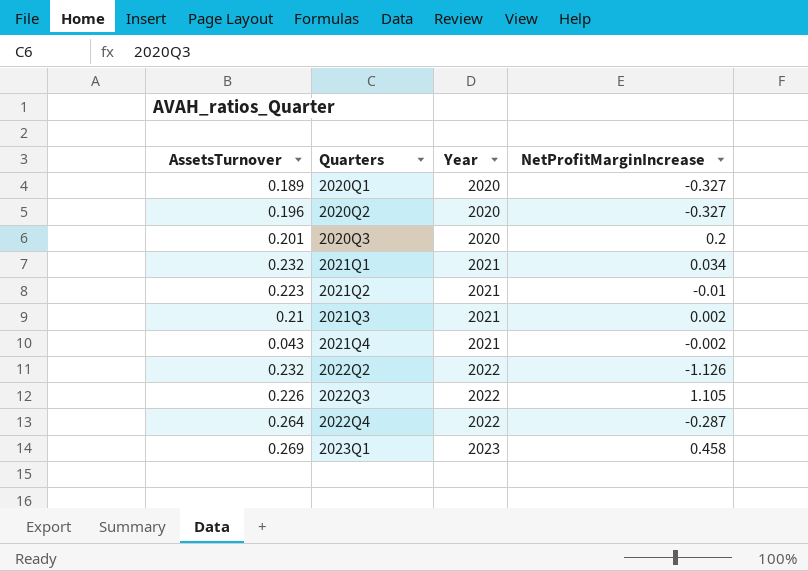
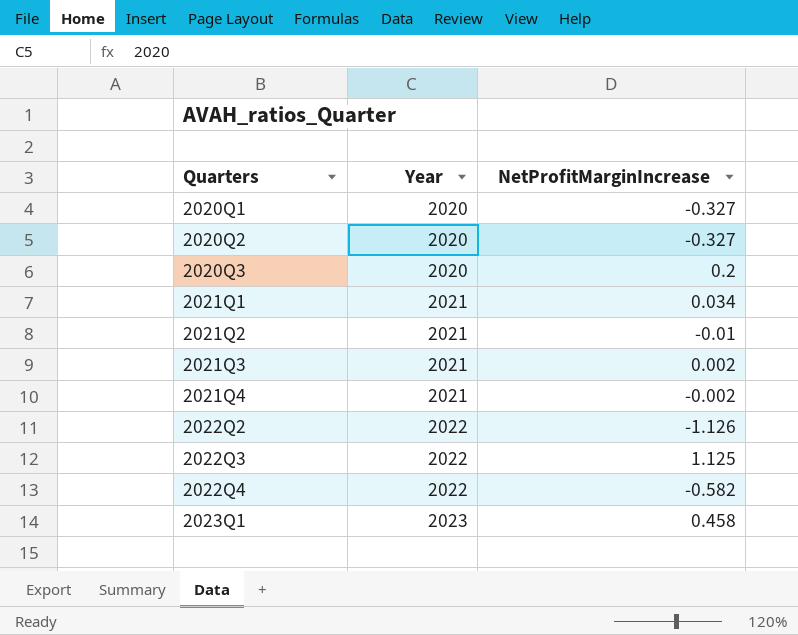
column AssetsTurnover | position: 1 -> none
2022Q3 | NetProfitMarginIncrease: 1.105 -> 1.125
2022Q4 | NetProfitMarginIncrease: -0.287 -> -0.582

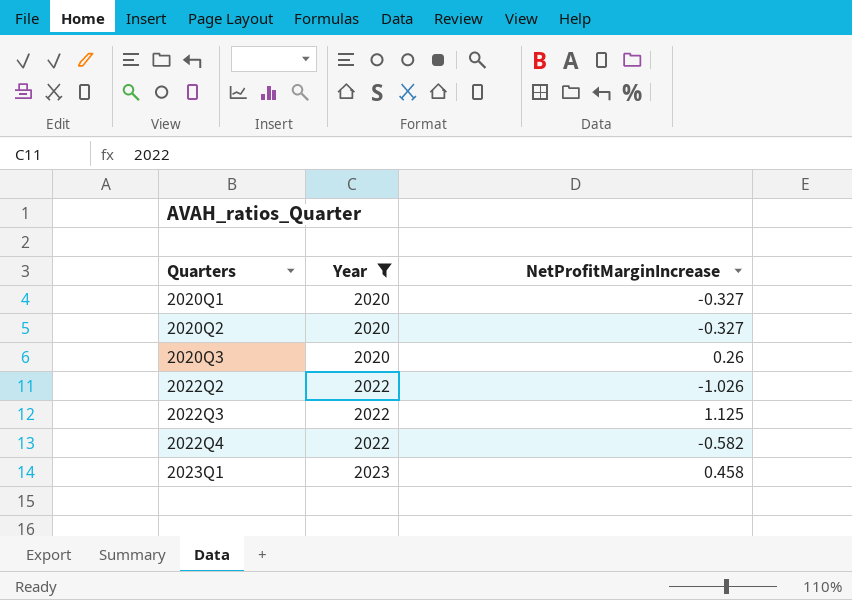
filter: none -> Year != 2021
2020Q3 | NetProfitMarginIncrease: 0.2 -> 0.26
2022Q2 | NetProfitMarginIncrease: -1.126 -> -1.026

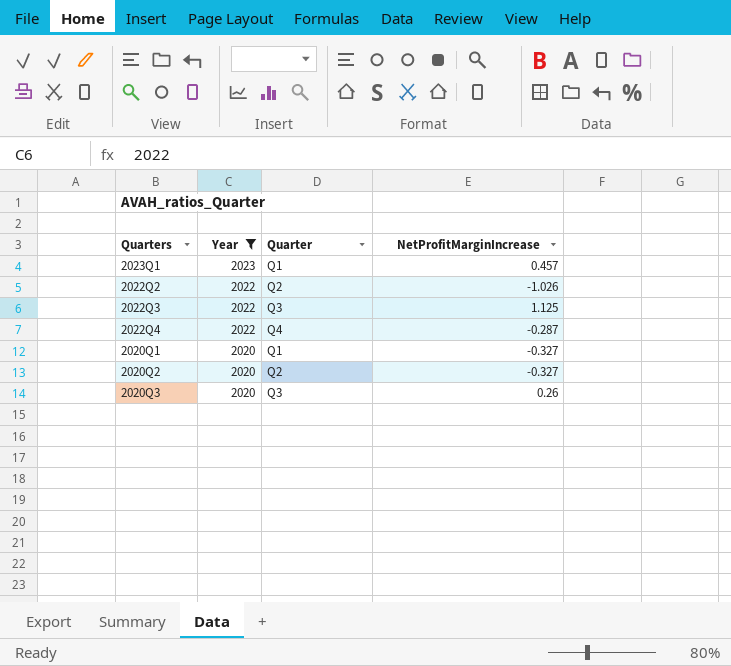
row order: Quarters ascending -> Year descending
column Quarter | position: none -> 3
2023Q1 | NetProfitMarginIncrease: 0.458 -> 0.457
2022Q4 | NetProfitMarginIncrease: -0.582 -> -0.287

